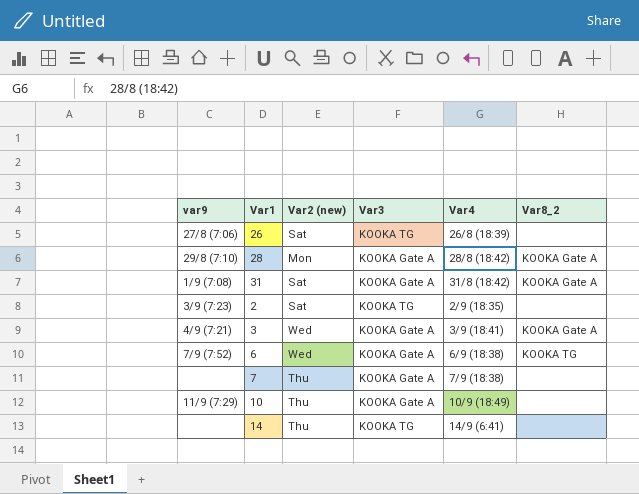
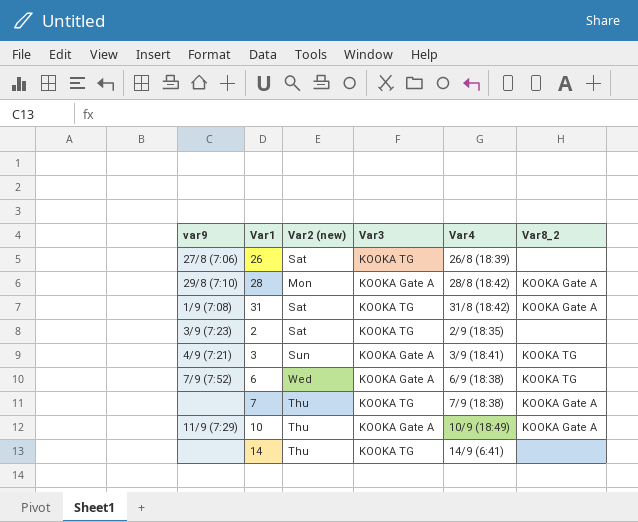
31 | Var3: KOOKA Gate A -> KOOKA TG
3 | Var2 (new): Wed -> Sun
3 | Var8_2: KOOKA Gate A -> KOOKA TG
7 | Var3: KOOKA Gate A -> KOOKA TG
7 | Var8_2: none -> KOOKA Gate A
10 | Var8_2: none -> KOOKA Gate A

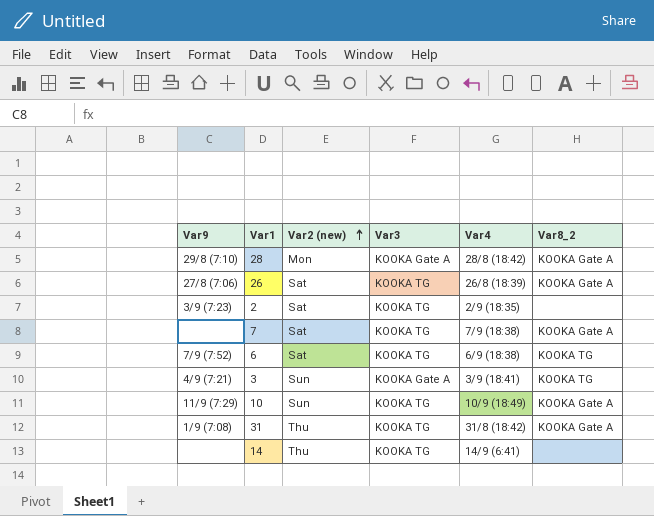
row order: none -> Var2 (new) ascending
column name: var9 -> Var9
26 | Var8_2: none -> KOOKA Gate A
7 | Var2 (new): Thu -> Sat
6 | Var2 (new): Wed -> Sat
6 | Var3: KOOKA Gate A -> KOOKA TG
10 | Var2 (new): Thu -> Sun
10 | Var3: KOOKA Gate A -> KOOKA TG
31 | Var2 (new): Sat -> Thu

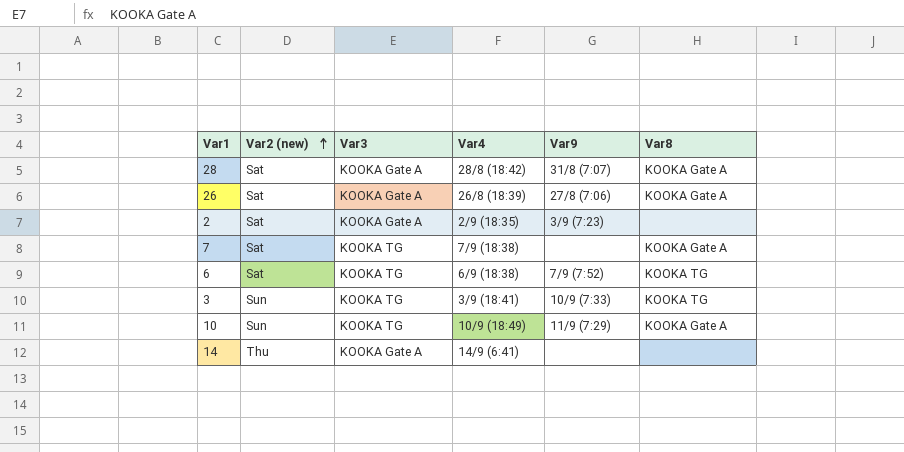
column Var9 | position: 1 -> 5
column name: Var8_2 -> Var8
row 31: 1/9 (7:08) | Thu | KOOKA TG | 31/8 (18:42) | KOOKA Gate A -> none
28 | Var2 (new): Mon -> Sat
28 | Var9: 29/8 (7:10) -> 31/8 (7:07)
26 | Var3: KOOKA TG -> KOOKA Gate A
2 | Var3: KOOKA TG -> KOOKA Gate A
3 | Var3: KOOKA Gate A -> KOOKA TG
3 | Var9: 4/9 (7:21) -> 10/9 (7:33)
14 | Var3: KOOKA TG -> KOOKA Gate A

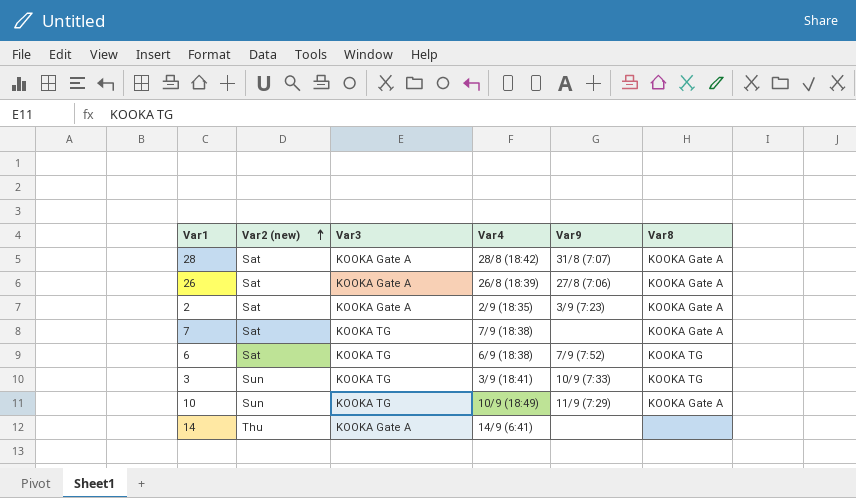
2 | Var8: none -> KOOKA Gate A

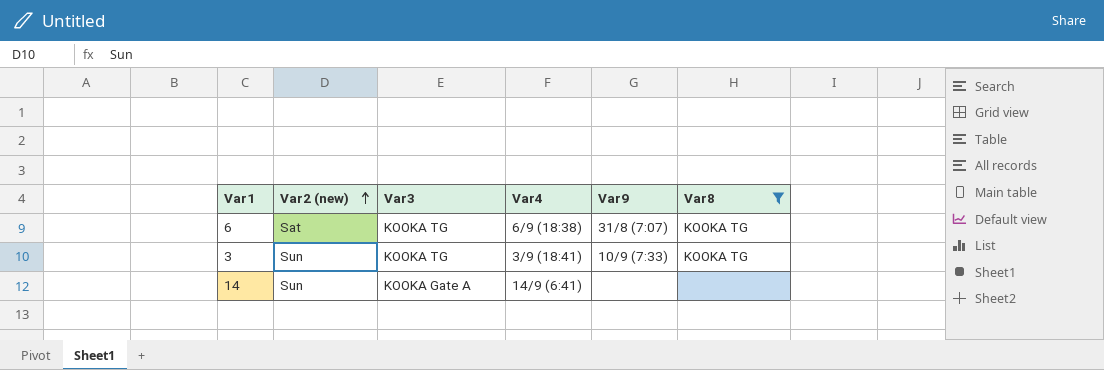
filter: none -> Var8 != KOOKA Gate A
6 | Var9: 7/9 (7:52) -> 31/8 (7:07)
14 | Var2 (new): Thu -> Sun

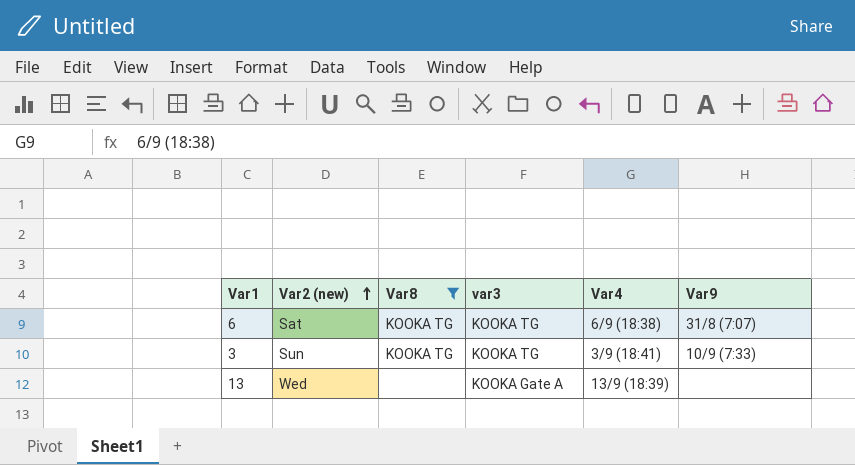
column Var8 | position: 6 -> 3
column name: Var3 -> var3
row 14: Sun | KOOKA Gate A | 14/9 (6:41) | none | none -> none
row 13: none -> Wed | none | KOOKA Gate A | 13/9 (18:39) | none

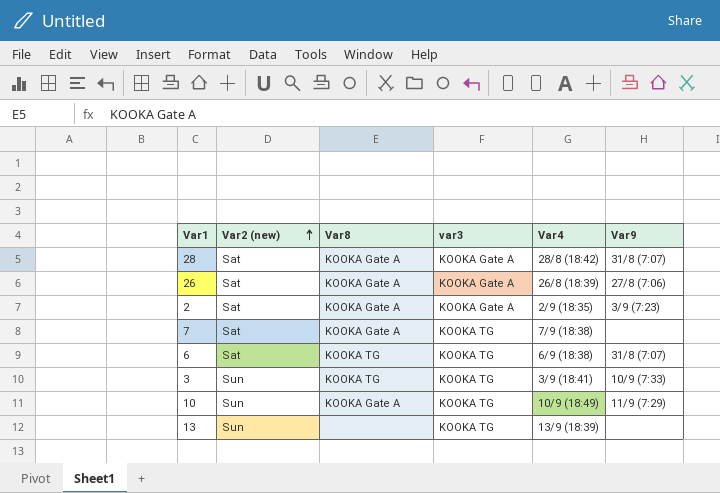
filter: Var8 != KOOKA Gate A -> none
13 | Var2 (new): Wed -> Sun
13 | var3: KOOKA Gate A -> KOOKA TG

